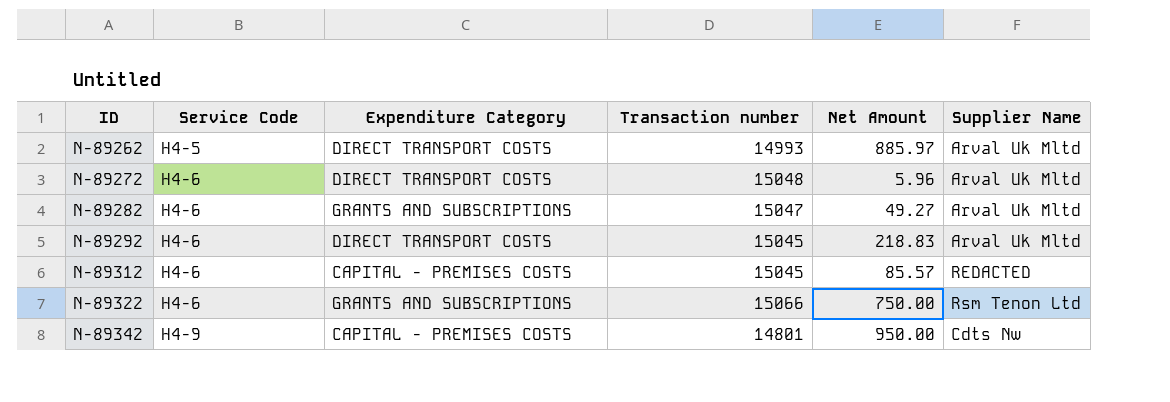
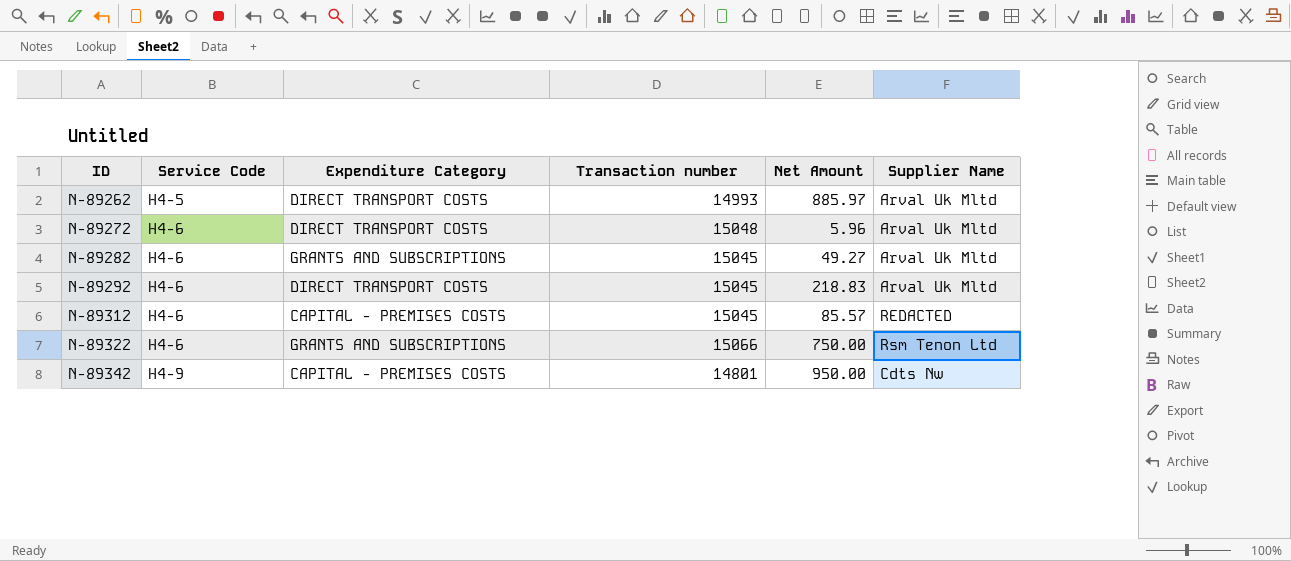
N-89282 | Transaction number: 15047 -> 15045

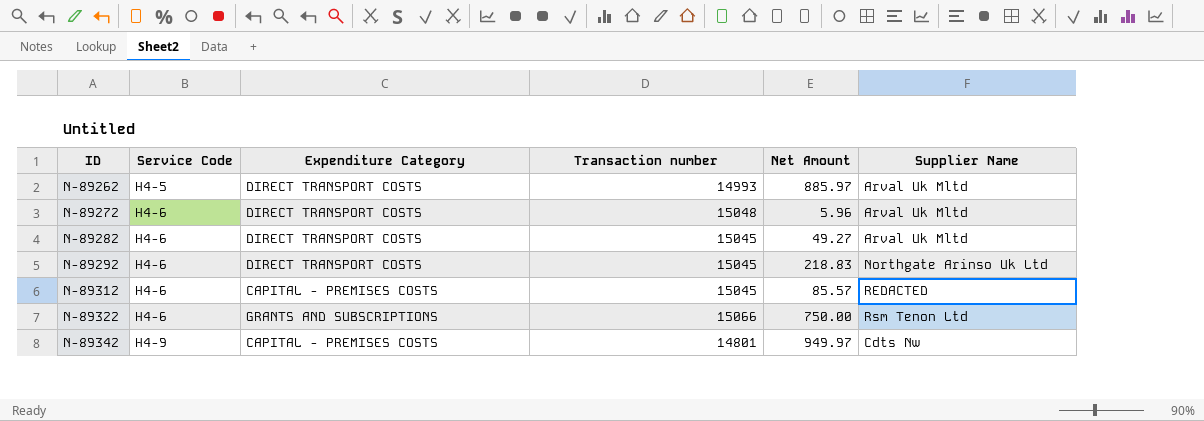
N-89282 | Expenditure Category: GRANTS AND SUBSCRIPTIONS -> DIRECT TRANSPORT COSTS
N-89292 | Supplier Name: Arval Uk Mltd -> Northgate Arinso Uk Ltd
N-89342 | Net Amount: 950.00 -> 949.97

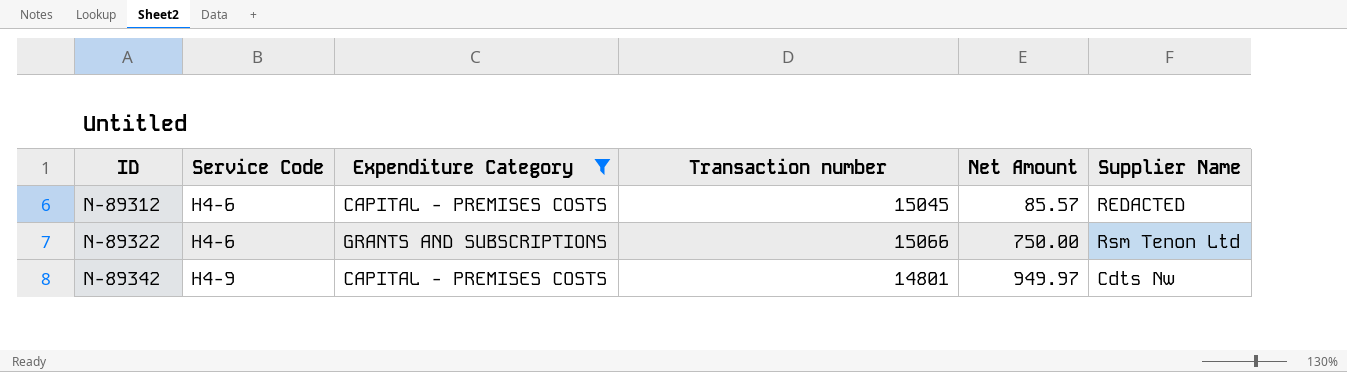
filter: none -> Expenditure Category != DIRECT TRANSPORT COSTS

